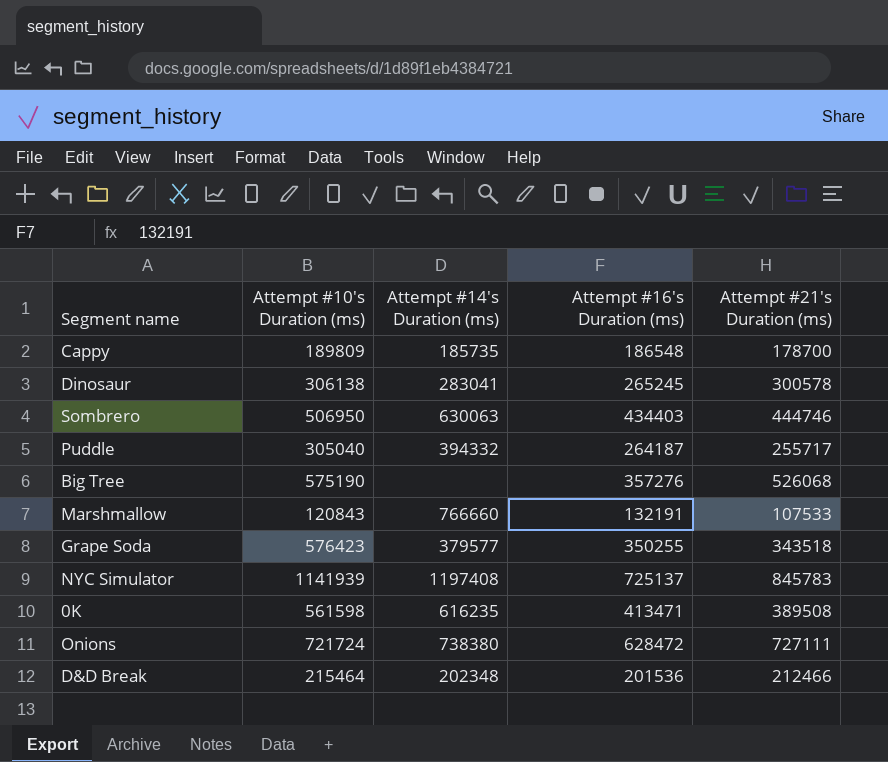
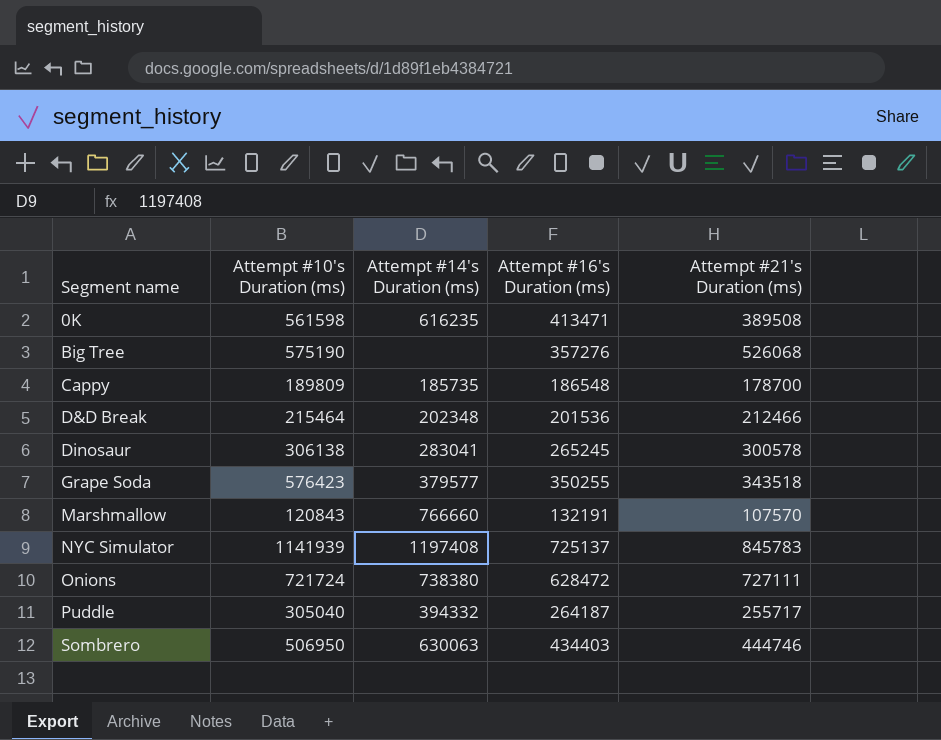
row order: none -> Segment name ascending
Marshmallow | Attempt #21's Duration (ms): 107533 -> 107570

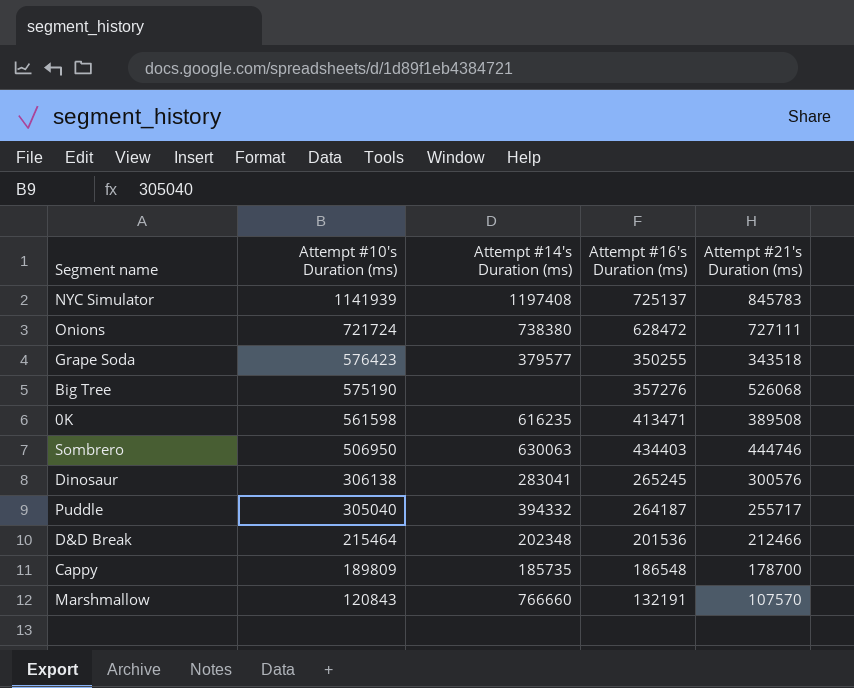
row order: Segment name ascending -> Attempt #10's Duration (ms) descending
Dinosaur | Attempt #21's Duration (ms): 300578 -> 300576

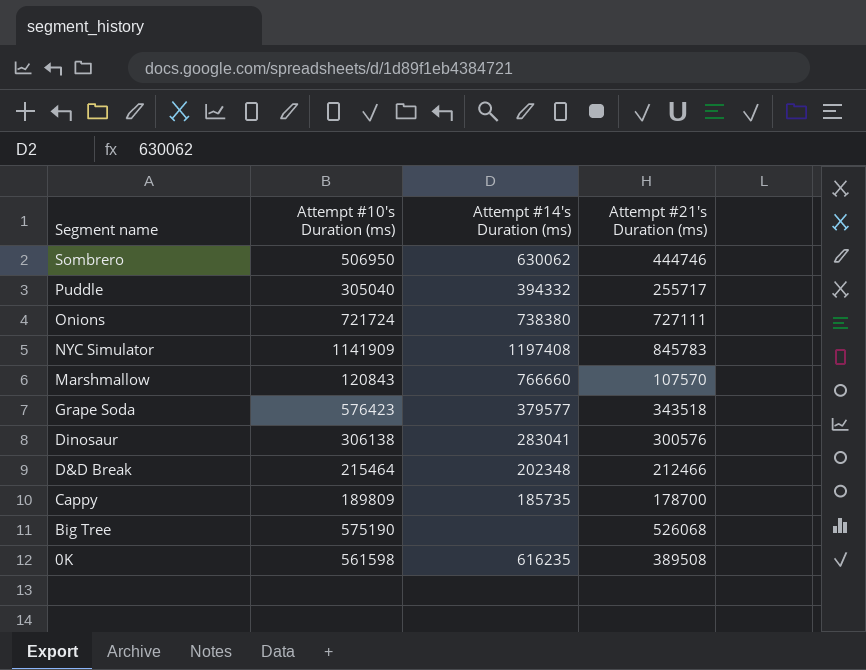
row order: Attempt #10's Duration (ms) descending -> Segment name descending
column Attempt #16's Duration (ms) | position: 4 -> none
Sombrero | Attempt #14's Duration (ms): 630063 -> 630062
NYC Simulator | Attempt #10's Duration (ms): 1141939 -> 1141909

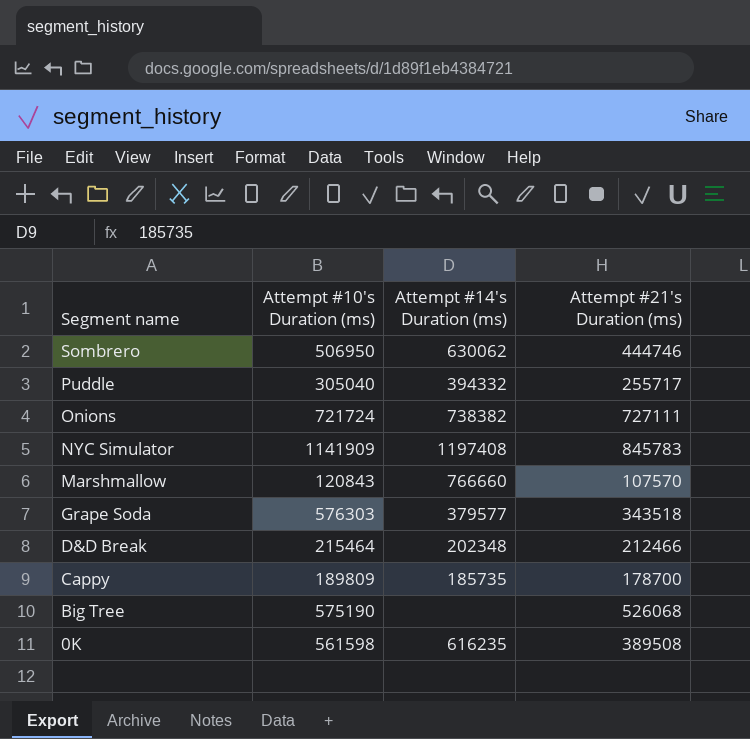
row Dinosaur: 306138 | 283041 | 300576 -> none
Onions | Attempt #14's Duration (ms): 738380 -> 738382
Grape Soda | Attempt #10's Duration (ms): 576423 -> 576303

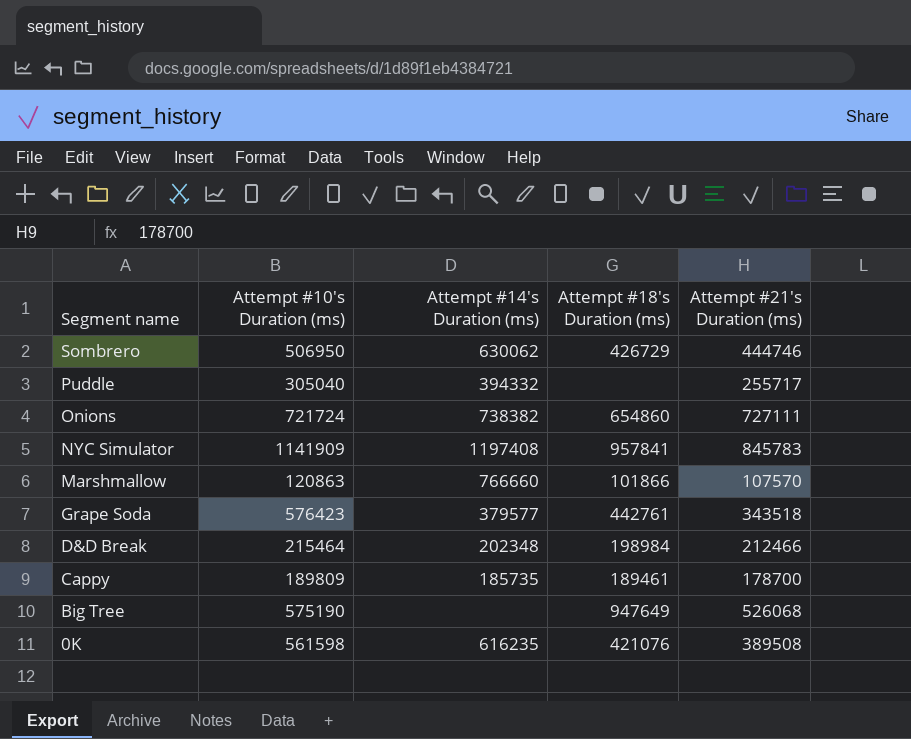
column Attempt #18's Duration (ms) | position: none -> 4
Marshmallow | Attempt #10's Duration (ms): 120843 -> 120863
Grape Soda | Attempt #10's Duration (ms): 576303 -> 576423

